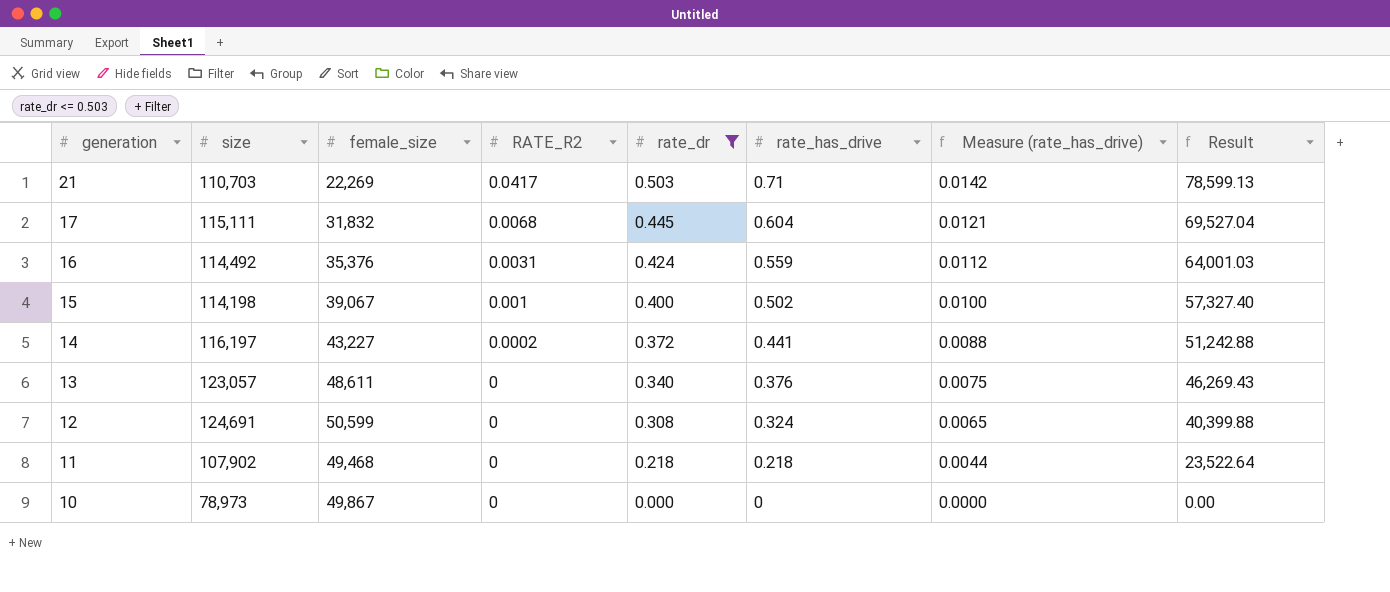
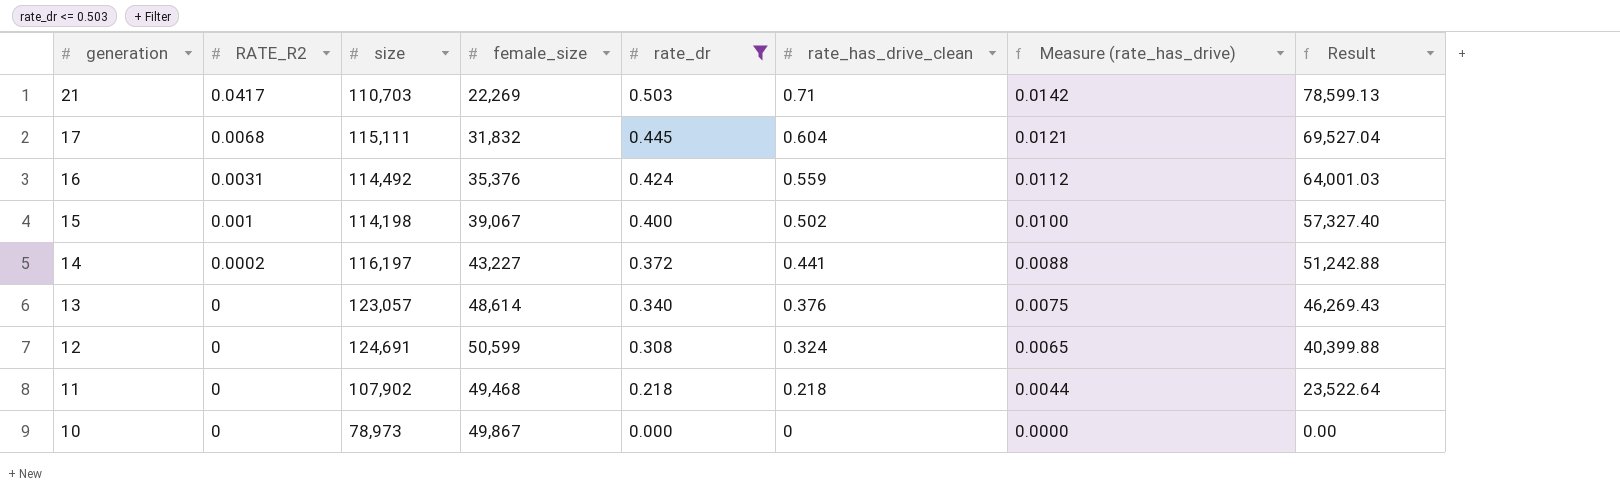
column RATE_R2 | position: 4 -> 2
column name: rate_has_drive -> rate_has_drive_clean
13 | female_size: 48,611 -> 48,614

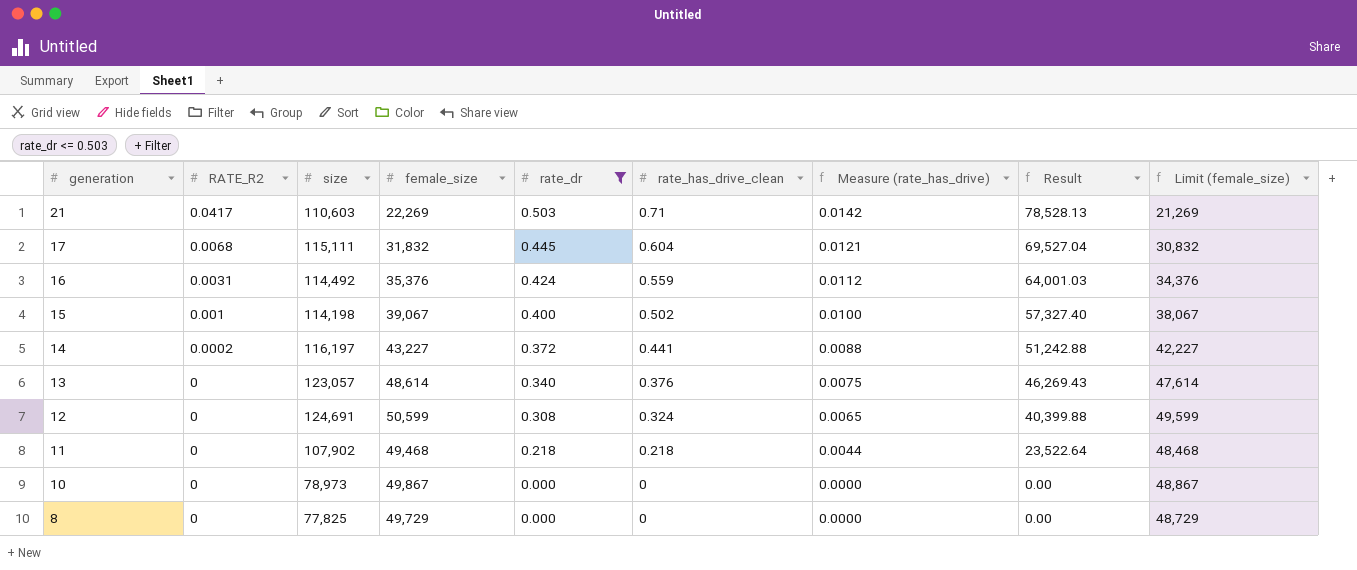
column Limit (female_size) | formula: none -> [female_size] - 1000
21 | size: 110,703 -> 110,603
21 | Result: 78,599.13 -> 78,528.13
row 8: none -> 0 | 77,825 | 49,729 | 0.000 | 0 | 0.0000 | 0.00 | 48,729

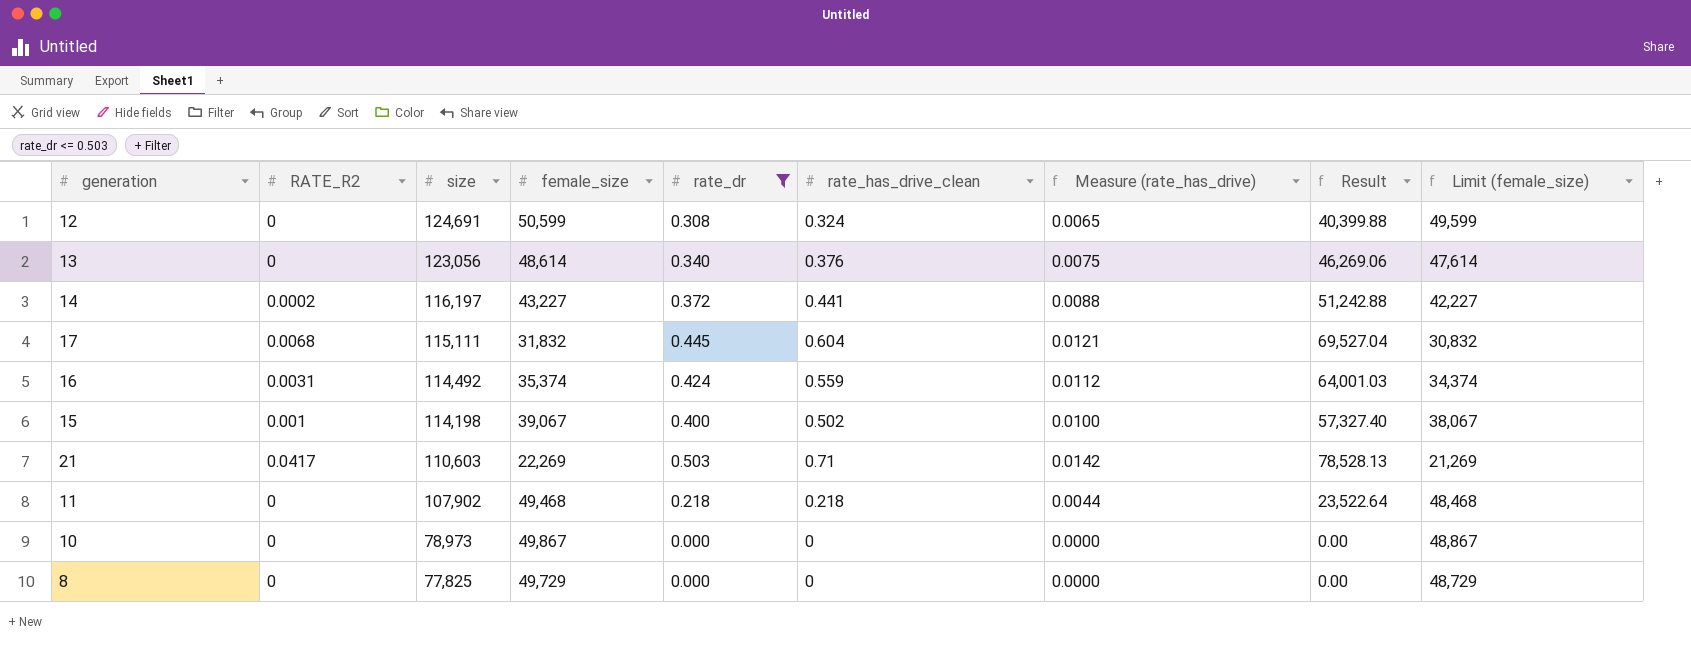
row order: generation descending -> size descending
13 | size: 123,057 -> 123,056
13 | Result: 46,269.43 -> 46,269.06
16 | female_size: 35,376 -> 35,374
16 | Limit (female_size): 34,376 -> 34,374

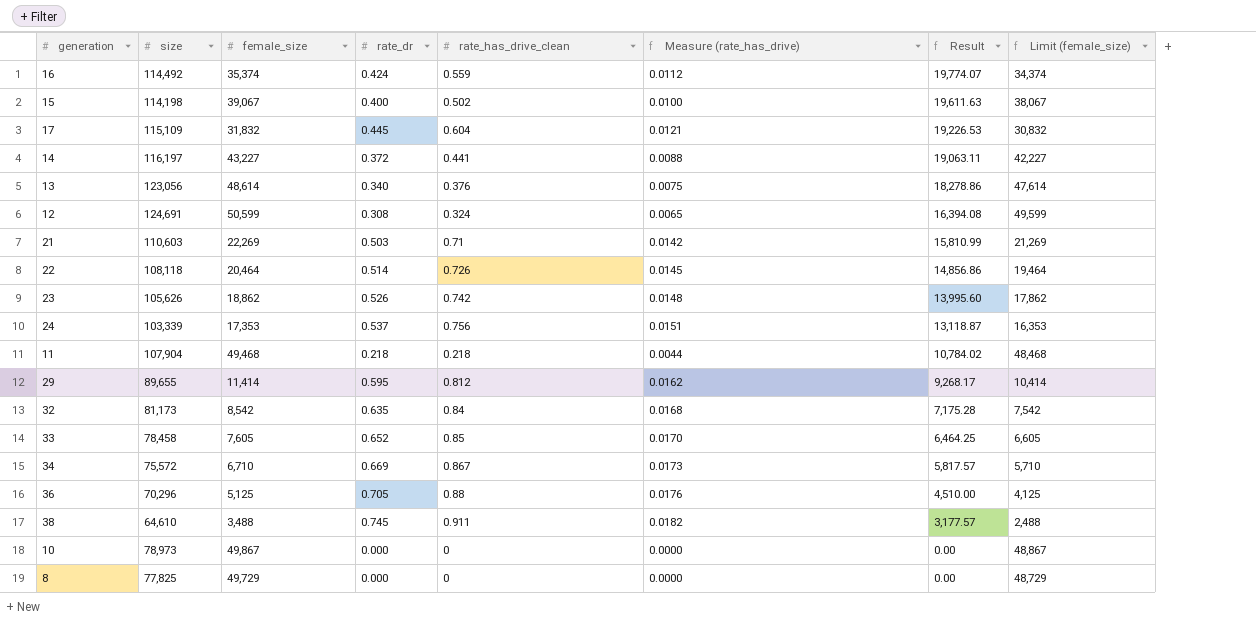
filter: rate_dr <= 0.503 -> none
row order: size descending -> Result descending
column RATE_R2 | position: 2 -> none
column Result | formula: [size] * [rate_has_drive_clean] -> [female_size] * [rate_has_drive_clean]
17 | size: 115,111 -> 115,109
11 | size: 107,902 -> 107,904

